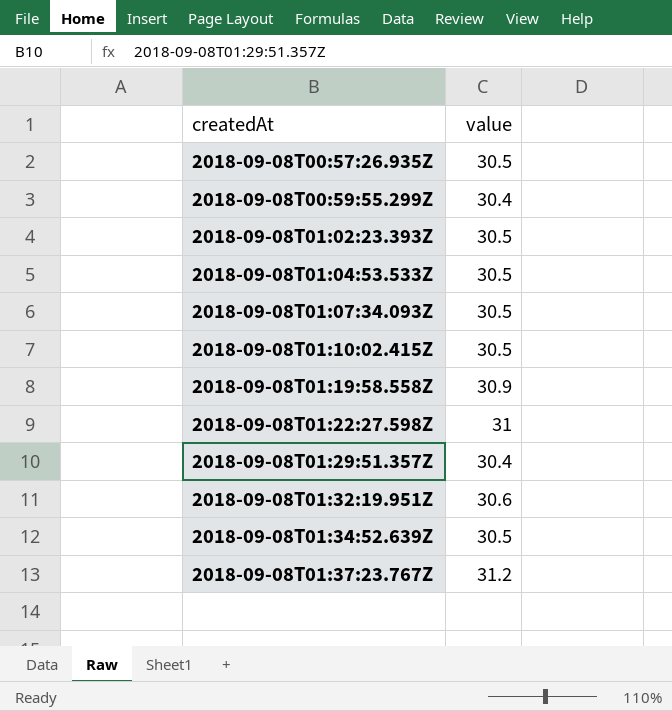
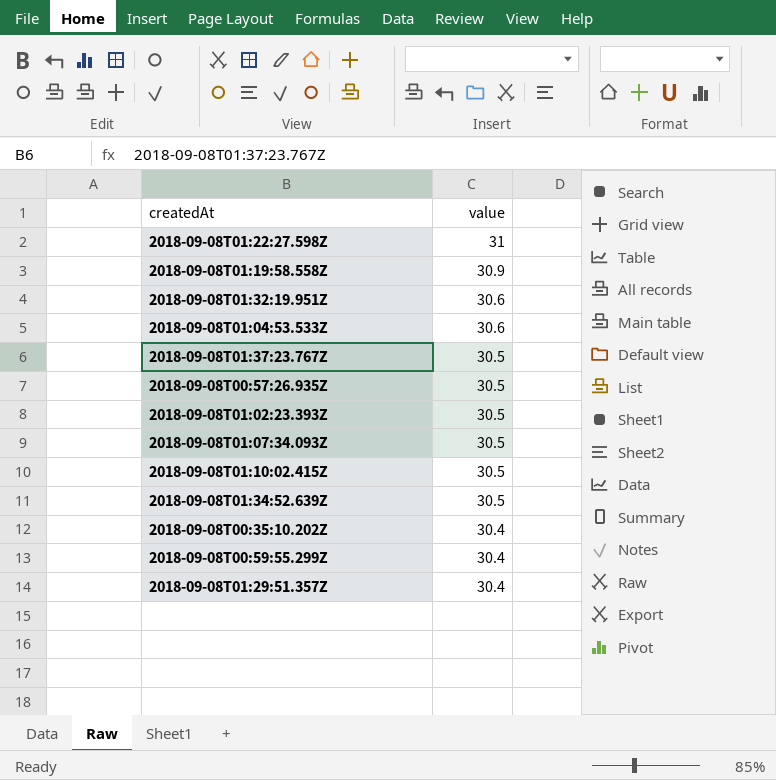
row order: createdAt ascending -> value descending
2018-09-08T01:04:53.533Z | value: 30.5 -> 30.6
2018-09-08T01:37:23.767Z | value: 31.2 -> 30.5
row 2018-09-08T00:35:10.202Z: none -> 30.4

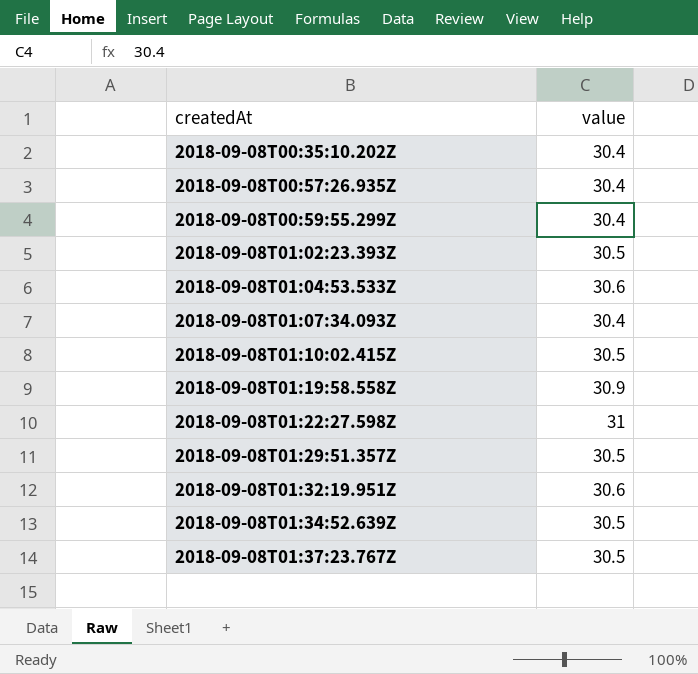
row order: value descending -> createdAt ascending
2018-09-08T00:57:26.935Z | value: 30.5 -> 30.4
2018-09-08T01:07:34.093Z | value: 30.5 -> 30.4
2018-09-08T01:29:51.357Z | value: 30.4 -> 30.5

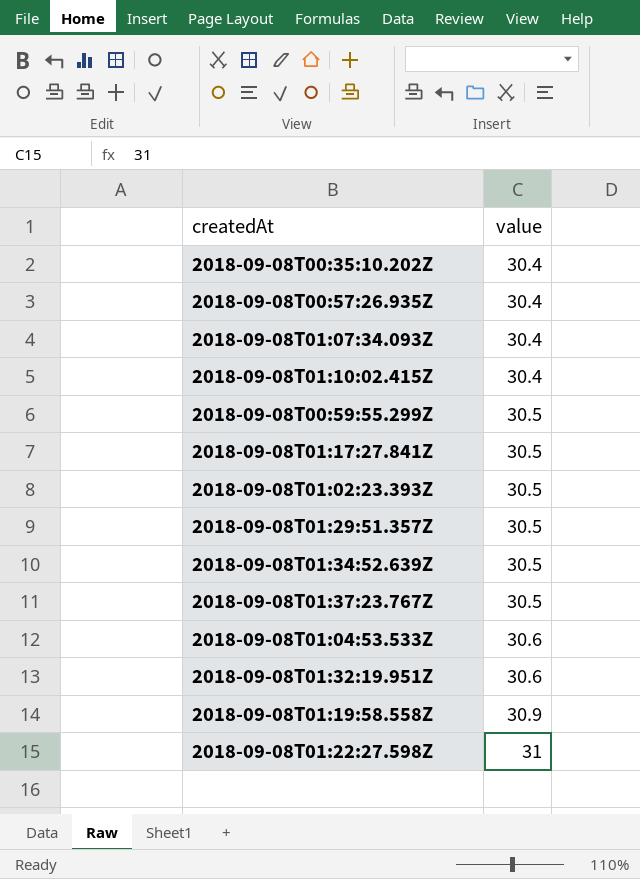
row order: createdAt ascending -> value ascending
2018-09-08T01:10:02.415Z | value: 30.5 -> 30.4
2018-09-08T00:59:55.299Z | value: 30.4 -> 30.5
row 2018-09-08T01:17:27.841Z: none -> 30.5

